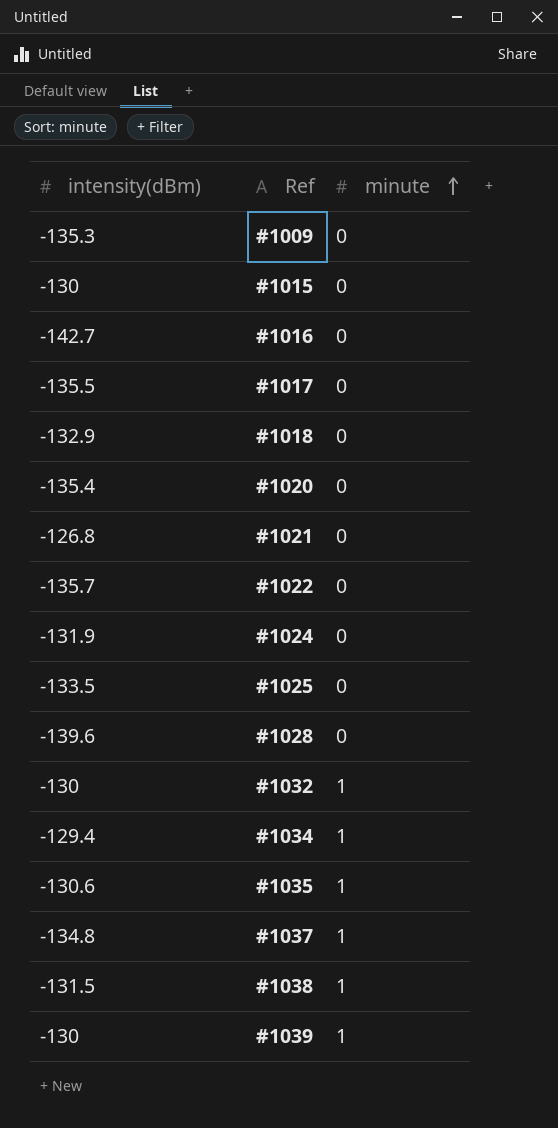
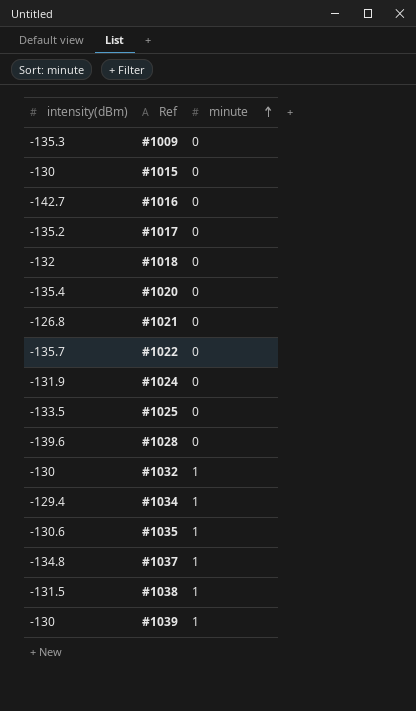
#1017 | intensity(dBm): -135.5 -> -135.2
#1018 | intensity(dBm): -132.9 -> -132

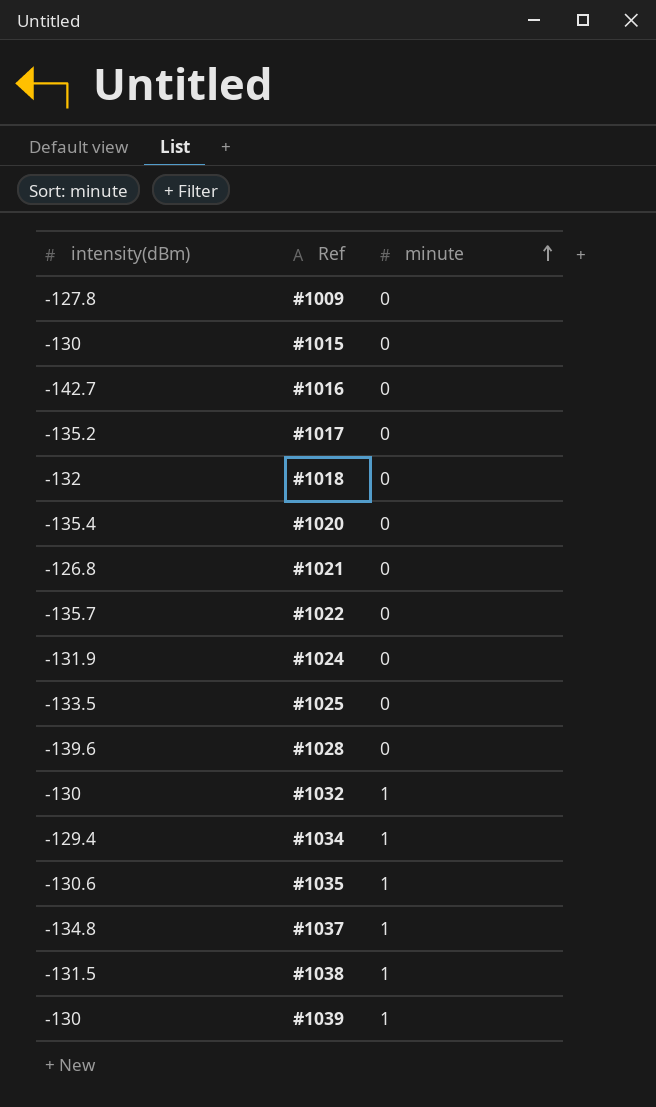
#1009 | intensity(dBm): -135.3 -> -127.8

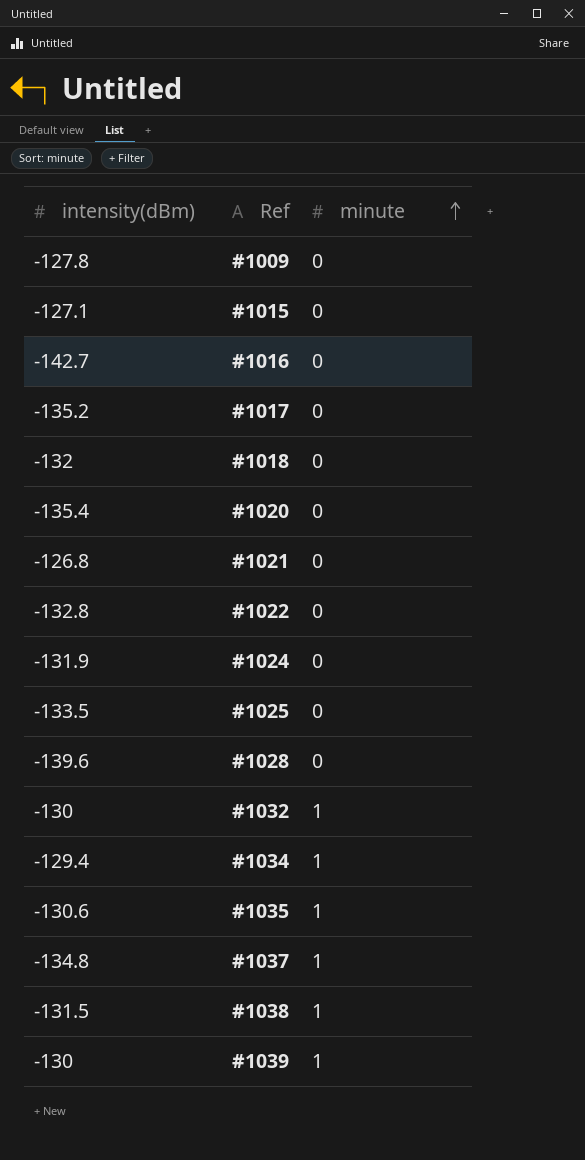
#1015 | intensity(dBm): -130 -> -127.1
#1022 | intensity(dBm): -135.7 -> -132.8

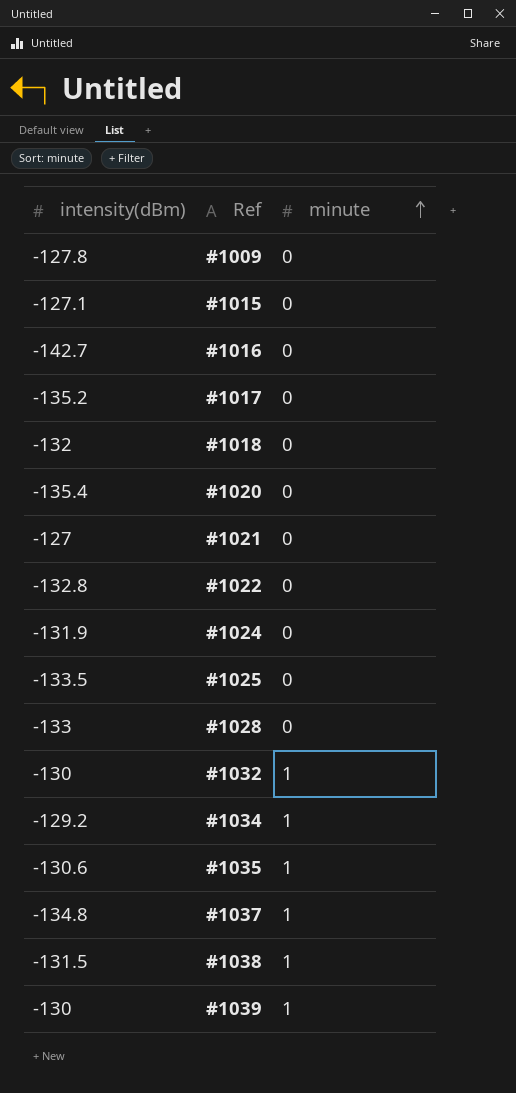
#1021 | intensity(dBm): -126.8 -> -127
#1028 | intensity(dBm): -139.6 -> -133
#1034 | intensity(dBm): -129.4 -> -129.2

